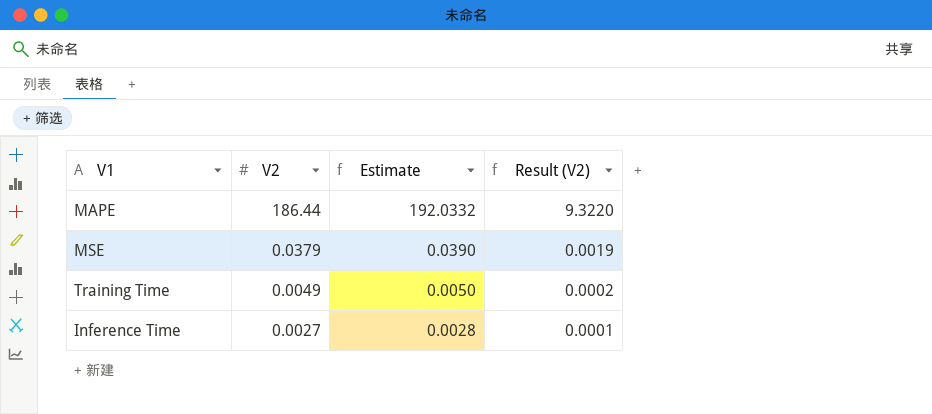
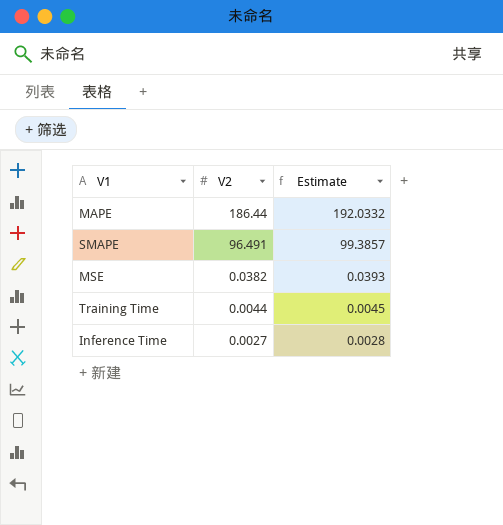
column Result (V2) | formula: [V2] * 0.05 -> none
row SMAPE: none -> 96.491 | 99.3857
MSE | V2: 0.0379 -> 0.0382
MSE | Estimate: 0.0390 -> 0.0393
Training Time | V2: 0.0049 -> 0.0044
Training Time | Estimate: 0.0050 -> 0.0045

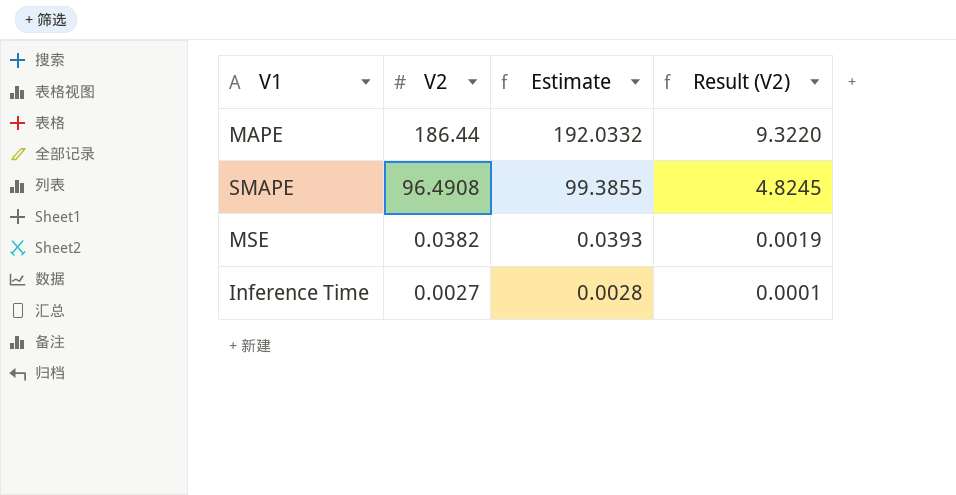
column Result (V2) | formula: none -> [V2] * 0.05
row Training Time: 0.0044 | 0.0045 -> none
SMAPE | V2: 96.491 -> 96.4908
SMAPE | Estimate: 99.3857 -> 99.3855

